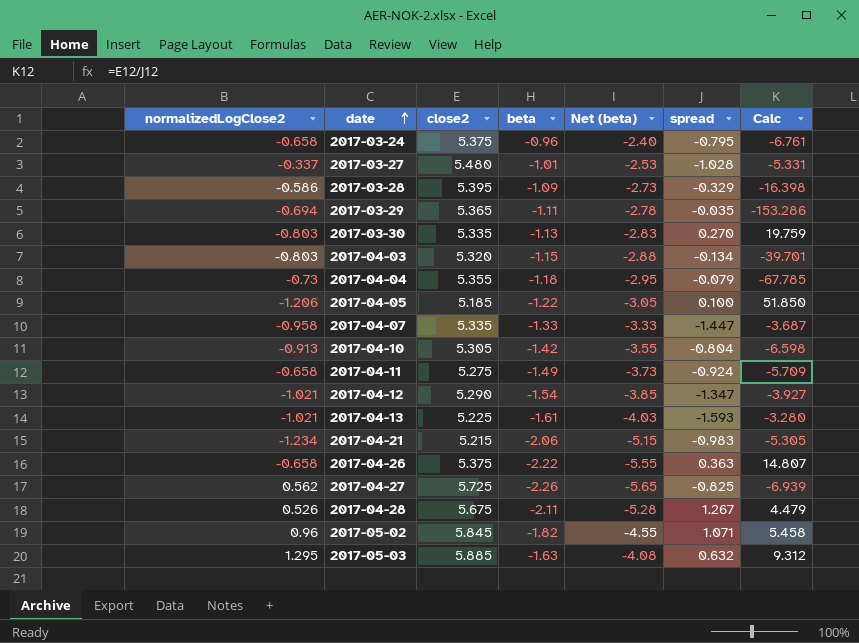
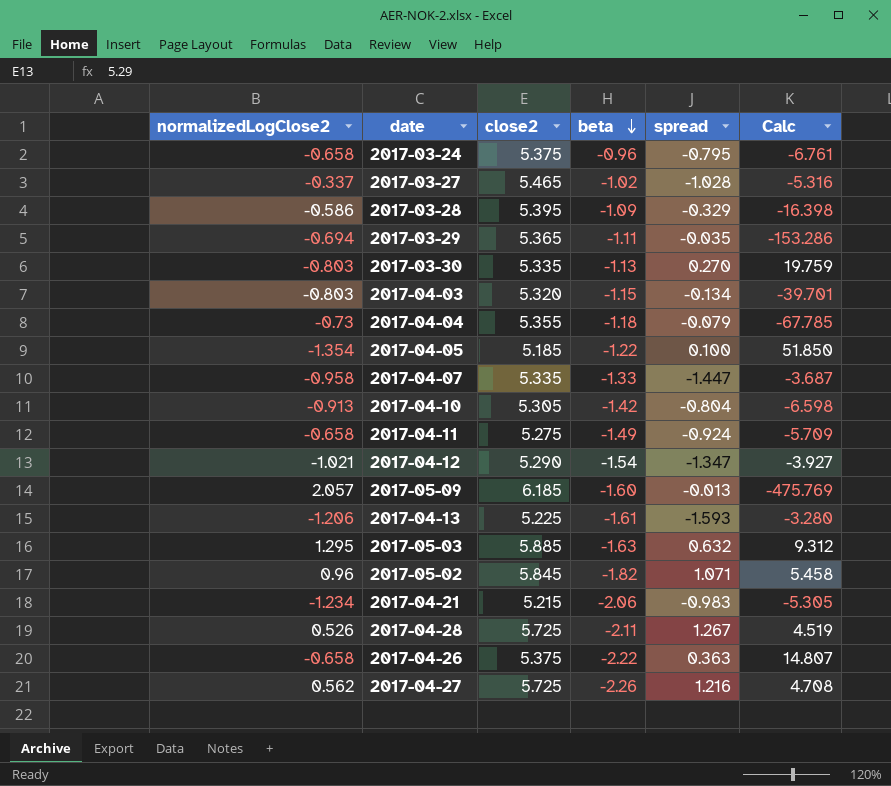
row order: date ascending -> beta descending
column Net (beta) | formula: [beta] * 2.5 -> none
2017-03-27 | close2: 5.480 -> 5.465
2017-03-27 | beta: -1.01 -> -1.02
2017-03-27 | Calc: -5.331 -> -5.316
2017-04-05 | normalizedLogClose2: -1.206 -> -1.354
row 2017-05-09: none -> 2.057 | 6.185 | -1.60 | -0.013 | -475.769
2017-04-13 | normalizedLogClose2: -1.021 -> -1.206
2017-04-28 | close2: 5.675 -> 5.725
2017-04-28 | Calc: 4.479 -> 4.519
2017-04-27 | spread: -0.825 -> 1.216
2017-04-27 | Calc: -6.939 -> 4.708

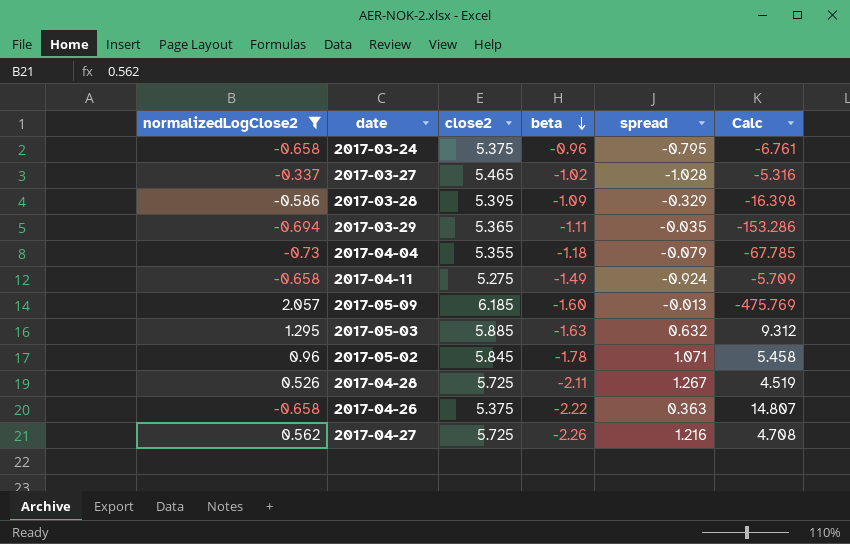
filter: none -> normalizedLogClose2 >= -0.73
2017-05-02 | beta: -1.82 -> -1.78

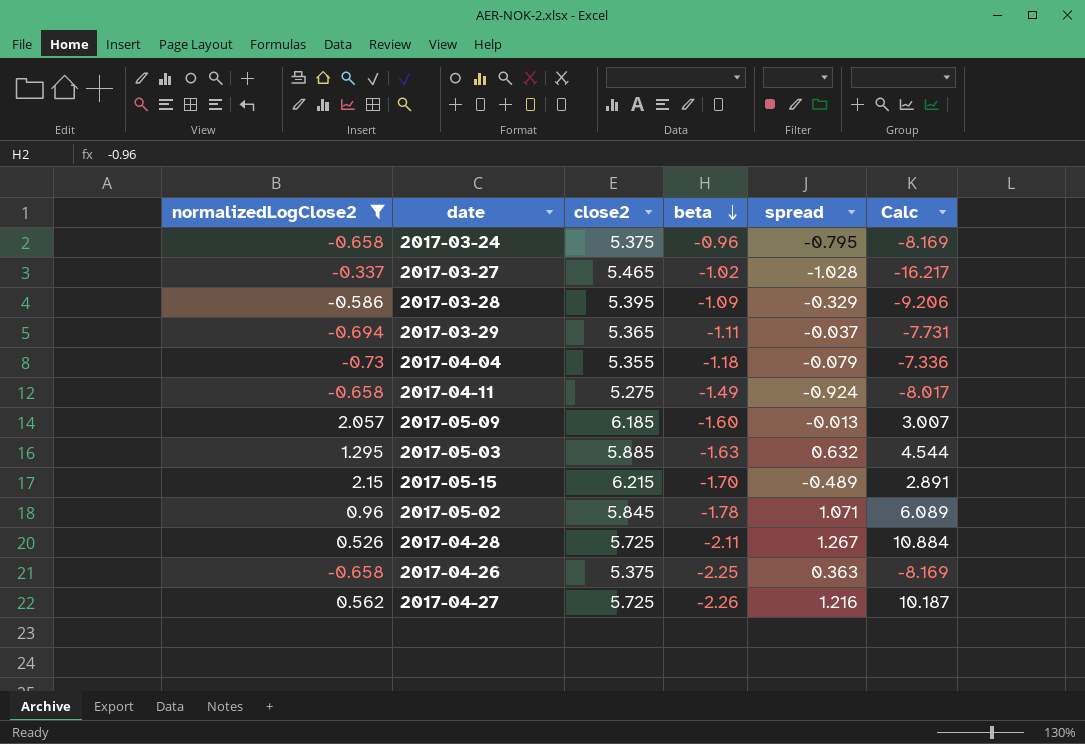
column Calc | formula: [close2] / [spread] -> [close2] / [normalizedLogClose2]
2017-03-29 | spread: -0.035 -> -0.037
row 2017-05-15: none -> 2.15 | 6.215 | -1.70 | -0.489 | 2.891
2017-04-26 | beta: -2.22 -> -2.25

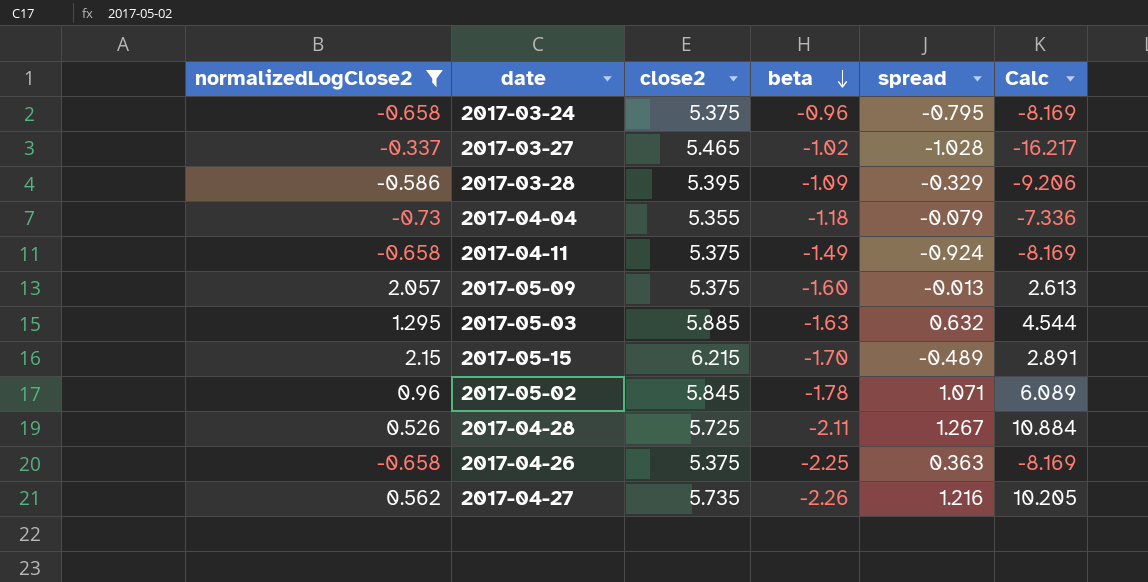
row 2017-03-29: -0.694 | 5.365 | -1.11 | -0.037 | -7.731 -> none
2017-04-11 | close2: 5.275 -> 5.375
2017-04-11 | Calc: -8.017 -> -8.169
2017-05-09 | close2: 6.185 -> 5.375
2017-05-09 | Calc: 3.007 -> 2.613
2017-04-27 | close2: 5.725 -> 5.735
2017-04-27 | Calc: 10.187 -> 10.205

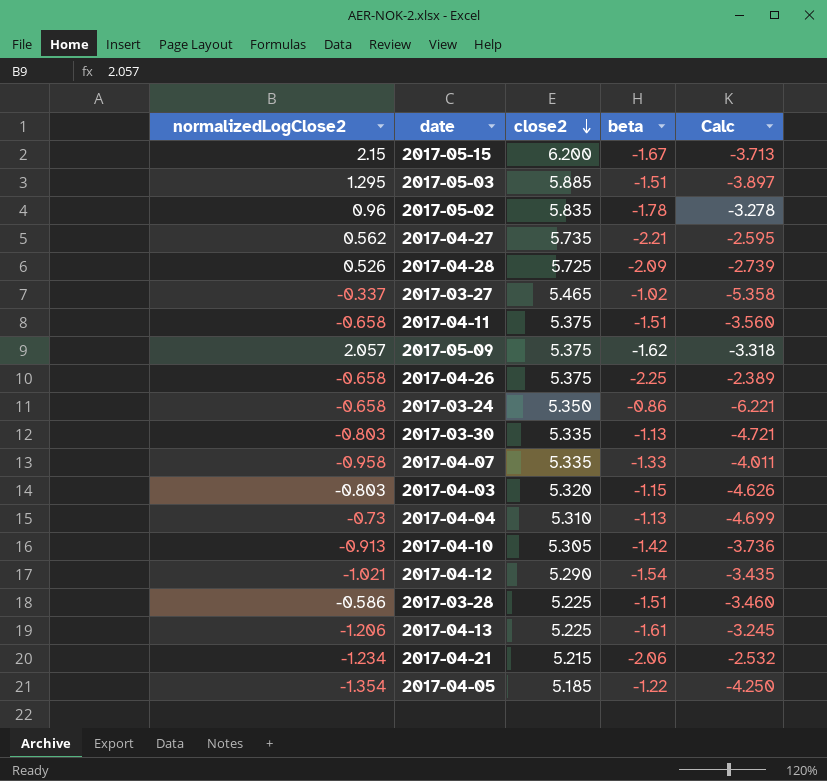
filter: normalizedLogClose2 >= -0.73 -> none
row order: beta descending -> close2 descending
column spread | position: 5 -> none
column Calc | formula: [close2] / [normalizedLogClose2] -> [close2] / [beta]
2017-05-15 | close2: 6.215 -> 6.200
2017-05-15 | beta: -1.70 -> -1.67
2017-05-03 | beta: -1.63 -> -1.51
2017-05-02 | close2: 5.845 -> 5.835
2017-04-27 | beta: -2.26 -> -2.21
2017-04-28 | beta: -2.11 -> -2.09
2017-04-11 | beta: -1.49 -> -1.51
2017-05-09 | beta: -1.60 -> -1.62
2017-03-24 | close2: 5.375 -> 5.350
2017-03-24 | beta: -0.96 -> -0.86
2017-04-04 | close2: 5.355 -> 5.310
2017-04-04 | beta: -1.18 -> -1.13
2017-03-28 | close2: 5.395 -> 5.225
2017-03-28 | beta: -1.09 -> -1.51

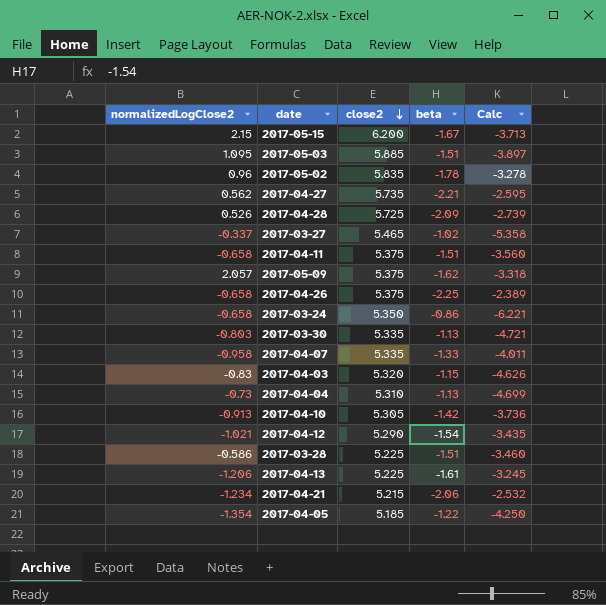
2017-05-03 | normalizedLogClose2: 1.295 -> 1.095
2017-04-03 | normalizedLogClose2: -0.803 -> -0.83

